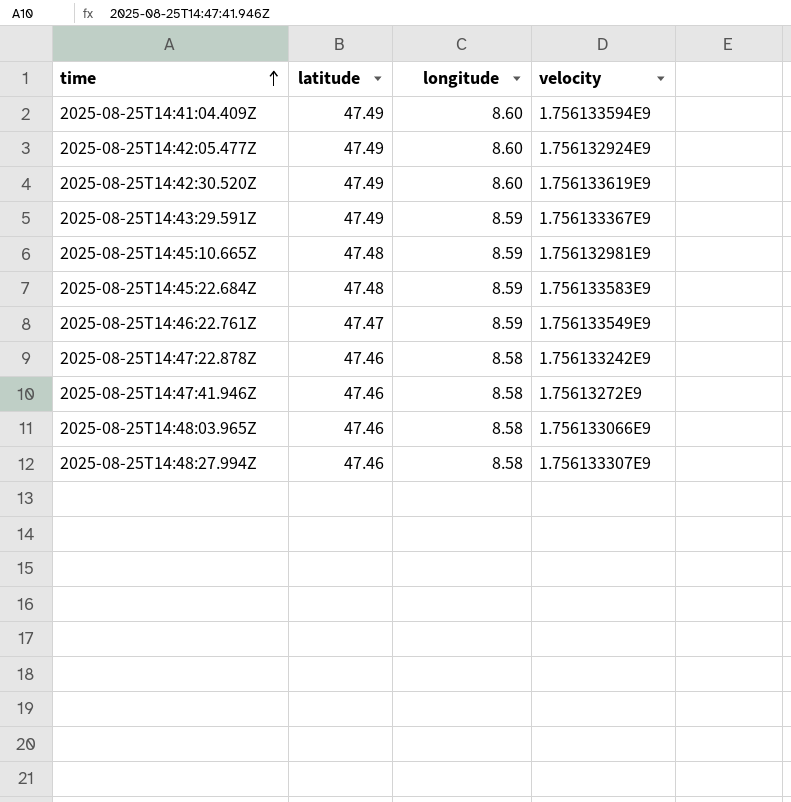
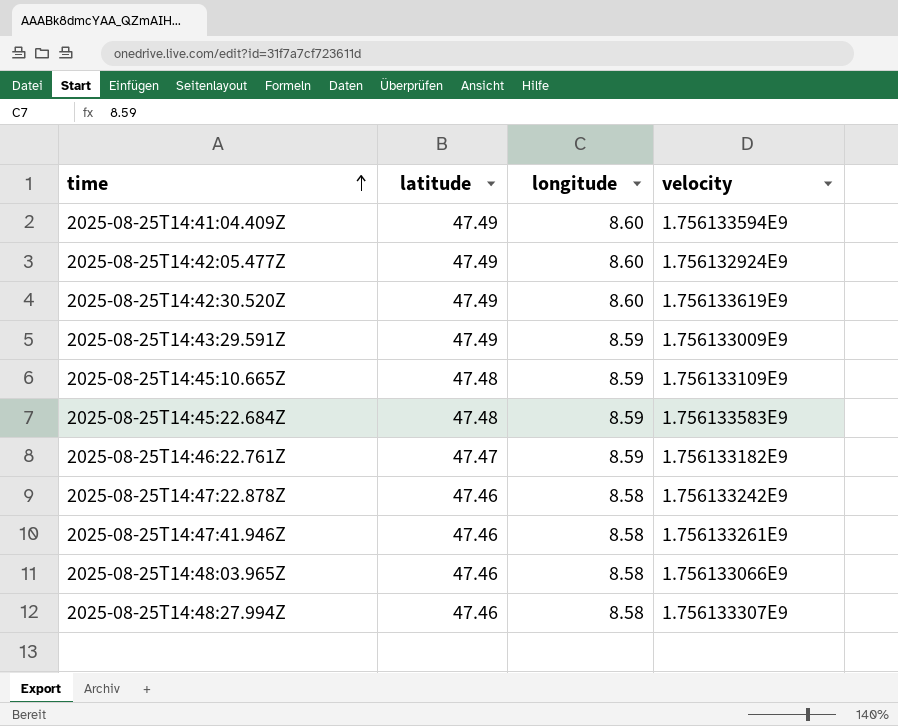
2025-08-25T14:43:29.591Z | velocity: 1.756133367E9 -> 1.756133009E9
2025-08-25T14:45:10.665Z | velocity: 1.756132981E9 -> 1.756133109E9
2025-08-25T14:46:22.761Z | velocity: 1.756133549E9 -> 1.756133182E9
2025-08-25T14:47:41.946Z | velocity: 1.75613272E9 -> 1.756133261E9

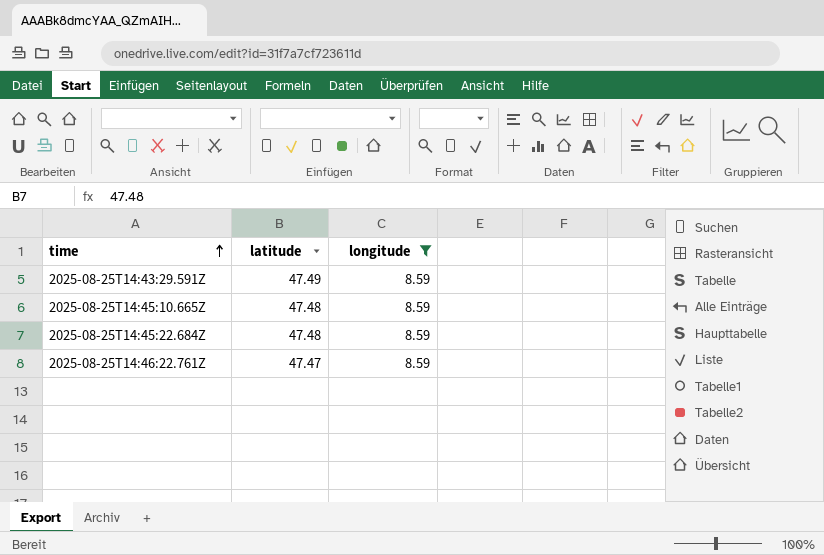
filter: none -> longitude = 8.59
column velocity | position: 4 -> none

